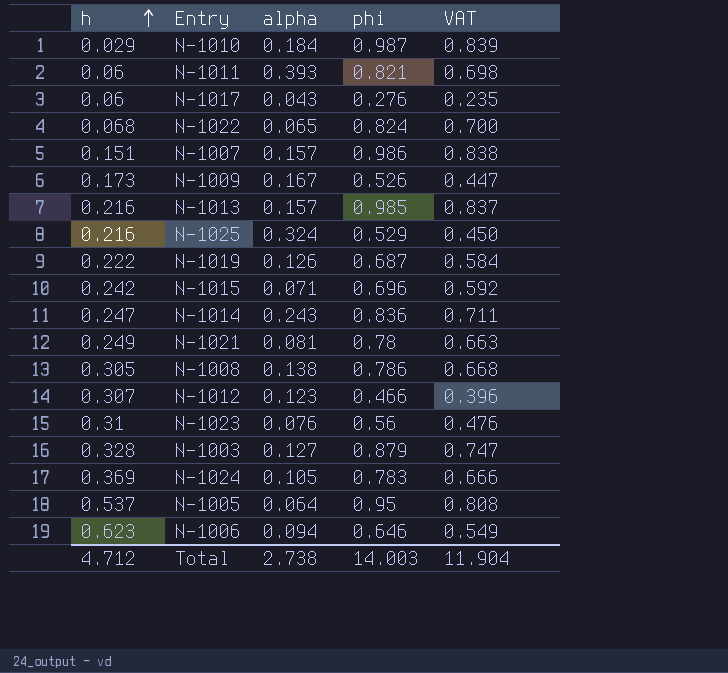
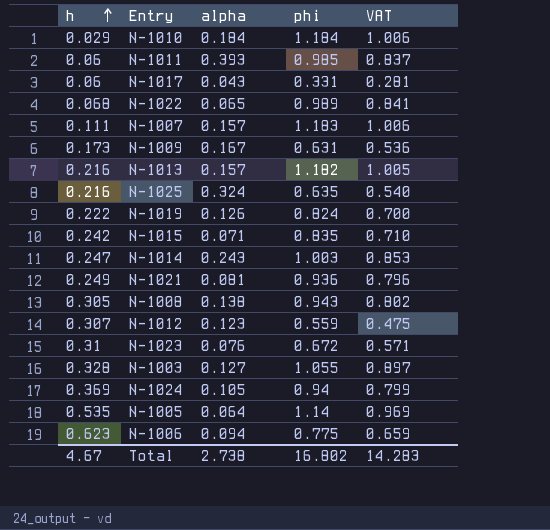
N-1010 | phi: 0.987 -> 1.184
N-1010 | VAT: 0.839 -> 1.006
N-1011 | phi: 0.821 -> 0.985
N-1011 | VAT: 0.698 -> 0.837
N-1017 | phi: 0.276 -> 0.331
N-1017 | VAT: 0.235 -> 0.281
N-1022 | phi: 0.824 -> 0.989
N-1022 | VAT: 0.700 -> 0.841
N-1007 | h: 0.151 -> 0.111
N-1007 | phi: 0.986 -> 1.183
N-1007 | VAT: 0.838 -> 1.006
N-1009 | phi: 0.526 -> 0.631
N-1009 | VAT: 0.447 -> 0.536
N-1013 | phi: 0.985 -> 1.182
N-1013 | VAT: 0.837 -> 1.005
N-1025 | phi: 0.529 -> 0.635
N-1025 | VAT: 0.450 -> 0.540
N-1019 | phi: 0.687 -> 0.824
N-1019 | VAT: 0.584 -> 0.700
N-1015 | phi: 0.696 -> 0.835
N-1015 | VAT: 0.592 -> 0.710
N-1014 | phi: 0.836 -> 1.003
N-1014 | VAT: 0.711 -> 0.853
N-1021 | phi: 0.78 -> 0.936
N-1021 | VAT: 0.663 -> 0.796
N-1008 | phi: 0.786 -> 0.943
N-1008 | VAT: 0.668 -> 0.802
N-1012 | phi: 0.466 -> 0.559
N-1012 | VAT: 0.396 -> 0.475
N-1023 | phi: 0.56 -> 0.672
N-1023 | VAT: 0.476 -> 0.571
N-1003 | phi: 0.879 -> 1.055
N-1003 | VAT: 0.747 -> 0.897
N-1024 | phi: 0.783 -> 0.94
N-1024 | VAT: 0.666 -> 0.799
N-1005 | h: 0.537 -> 0.535
N-1005 | phi: 0.95 -> 1.14
N-1005 | VAT: 0.808 -> 0.969
N-1006 | phi: 0.646 -> 0.775
N-1006 | VAT: 0.549 -> 0.659
Total | h: 4.712 -> 4.67
Total | phi: 14.003 -> 16.802
Total | VAT: 11.904 -> 14.283

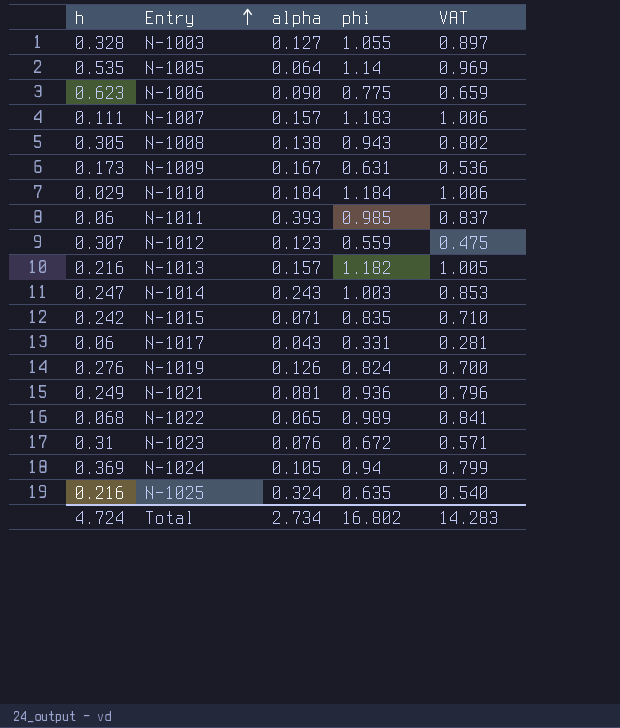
row order: h ascending -> Entry ascending
N-1006 | alpha: 0.094 -> 0.090
N-1019 | h: 0.222 -> 0.276
Total | h: 4.67 -> 4.724
Total | alpha: 2.738 -> 2.734

